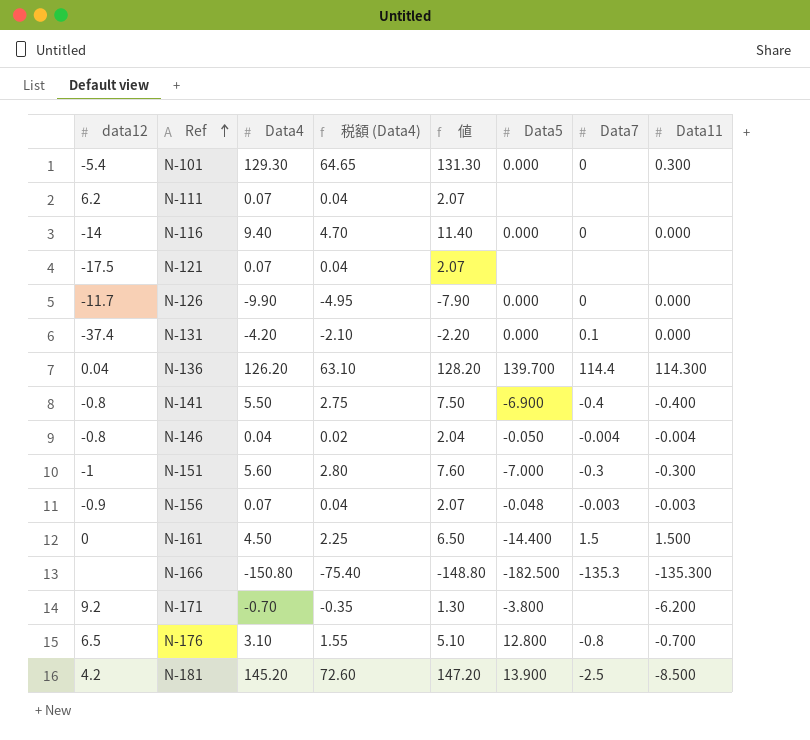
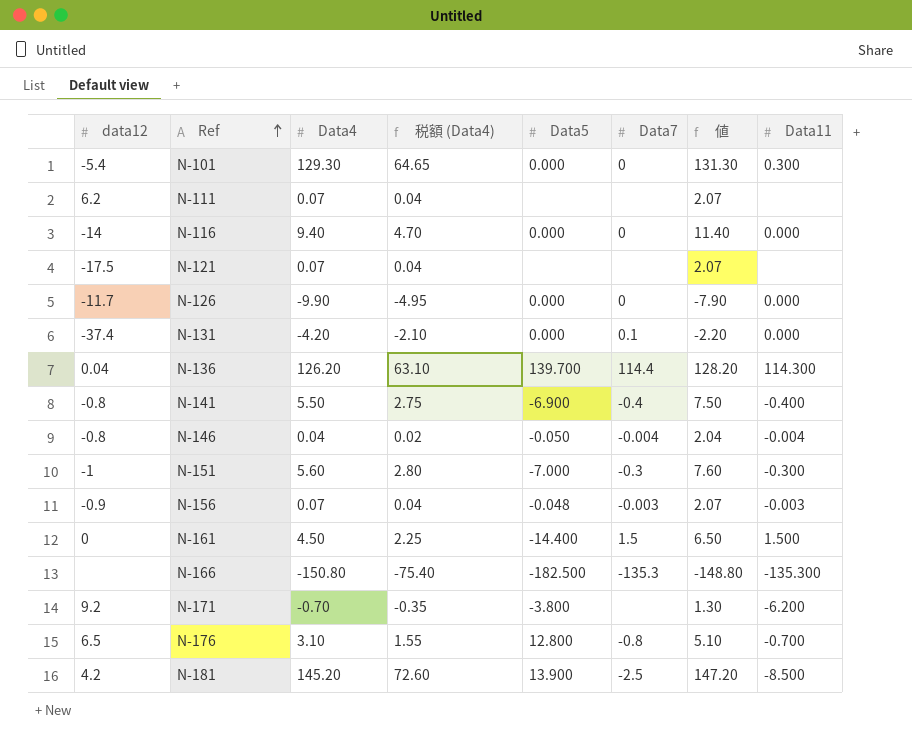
column 値 | position: 5 -> 7

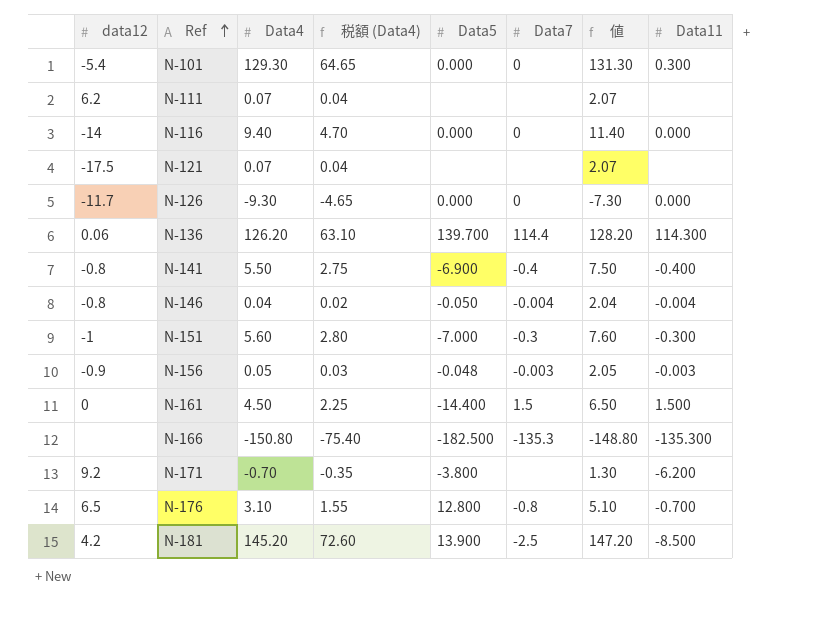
row N-131: -37.4 | -4.20 | -2.10 | 0.000 | 0.1 | -2.20 | 0.000 -> none
N-126 | Data4: -9.90 -> -9.30
N-126 | 税額 (Data4): -4.95 -> -4.65
N-126 | 値: -7.90 -> -7.30
N-136 | data12: 0.04 -> 0.06
N-156 | Data4: 0.07 -> 0.05
N-156 | 税額 (Data4): 0.04 -> 0.03
N-156 | 値: 2.07 -> 2.05

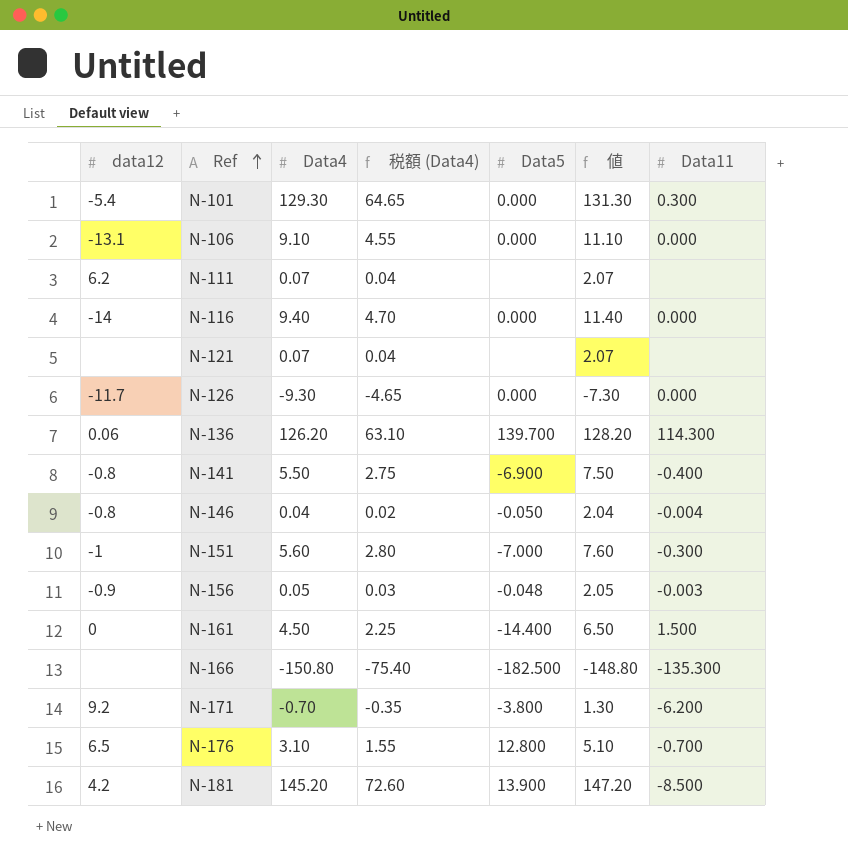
column Data7 | position: 6 -> none
row N-106: none -> -13.1 | 9.10 | 4.55 | 0.000 | 11.10 | 0.000
N-121 | data12: -17.5 -> none

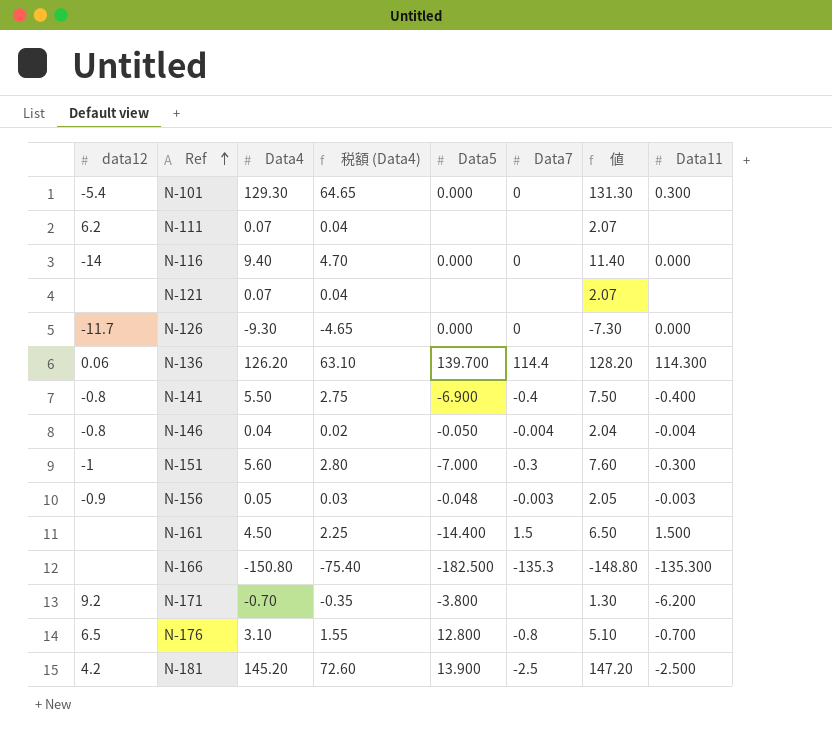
column Data7 | position: none -> 6
row N-106: -13.1 | 9.10 | 4.55 | 0.000 | 11.10 | 0.000 -> none
N-161 | data12: 0 -> none
N-181 | Data11: -8.500 -> -2.500

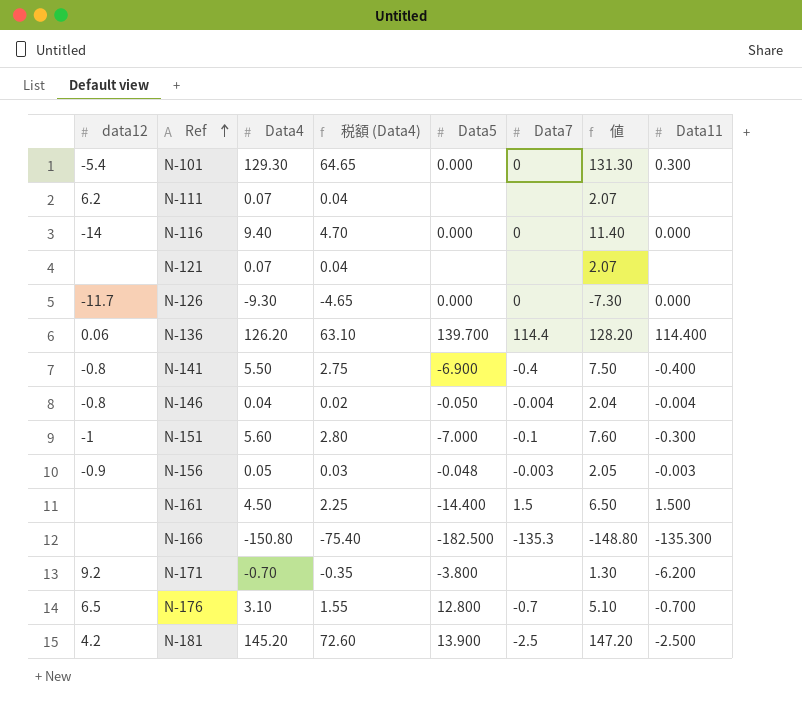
N-136 | Data11: 114.300 -> 114.400
N-151 | Data7: -0.3 -> -0.1
N-176 | Data7: -0.8 -> -0.7

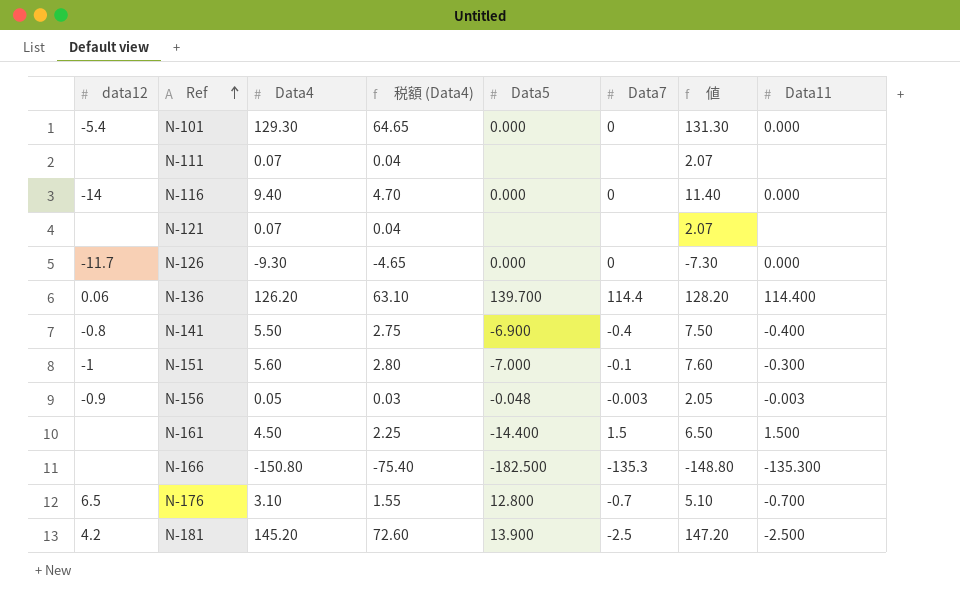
row N-146: -0.8 | 0.04 | 0.02 | -0.050 | -0.004 | 2.04 | -0.004 -> none
row N-171: 9.2 | -0.70 | -0.35 | -3.800 | none | 1.30 | -6.200 -> none
N-101 | Data11: 0.300 -> 0.000
N-111 | data12: 6.2 -> none

